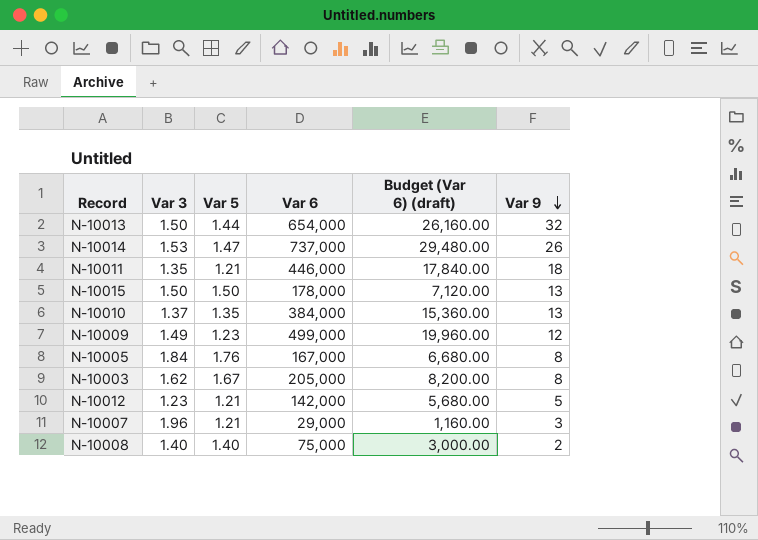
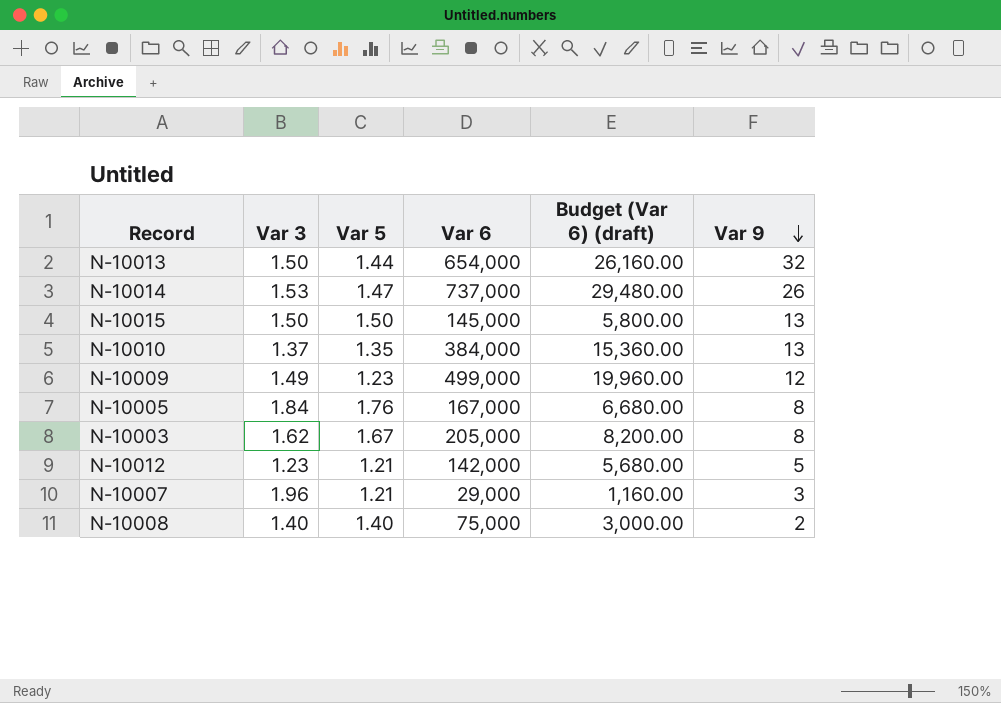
row N-10011: 1.35 | 1.21 | 446,000 | 17,840.00 | 18 -> none
N-10015 | Var 6: 178,000 -> 145,000
N-10015 | Budget (Var 6) (draft): 7,120.00 -> 5,800.00

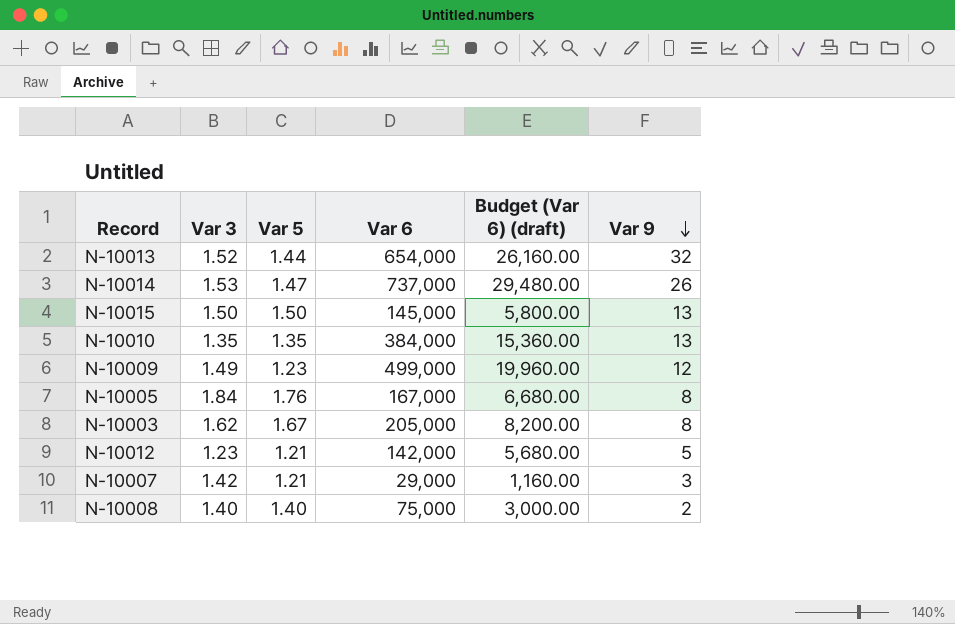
N-10013 | Var 3: 1.50 -> 1.52
N-10010 | Var 3: 1.37 -> 1.35
N-10007 | Var 3: 1.96 -> 1.42

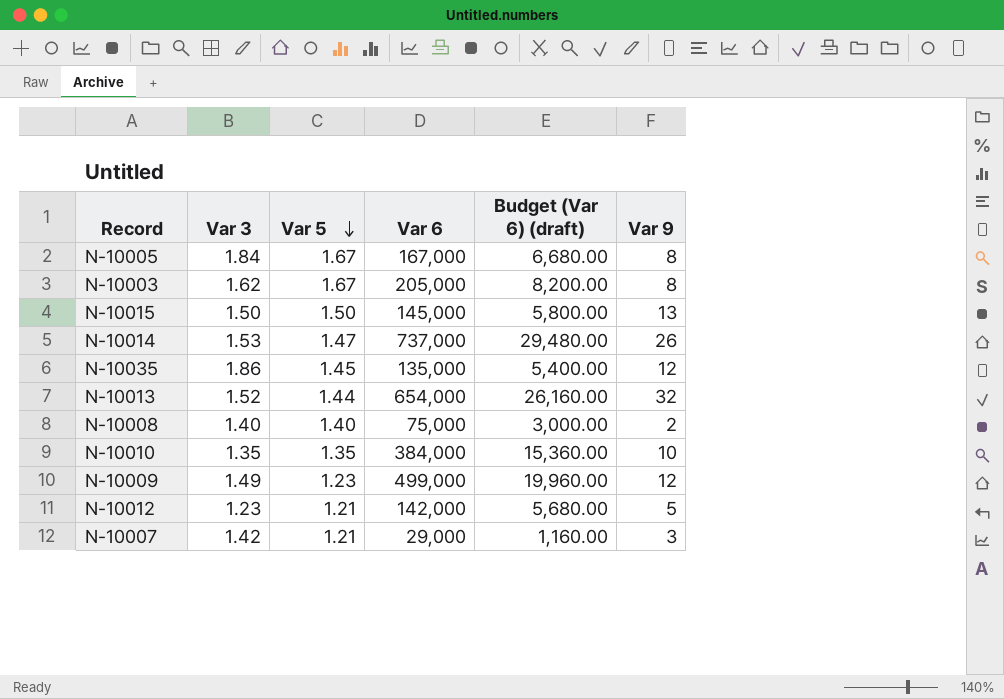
row order: Var 9 descending -> Var 5 descending
N-10005 | Var 5: 1.76 -> 1.67
row N-10035: none -> 1.86 | 1.45 | 135,000 | 5,400.00 | 12
N-10010 | Var 9: 13 -> 10

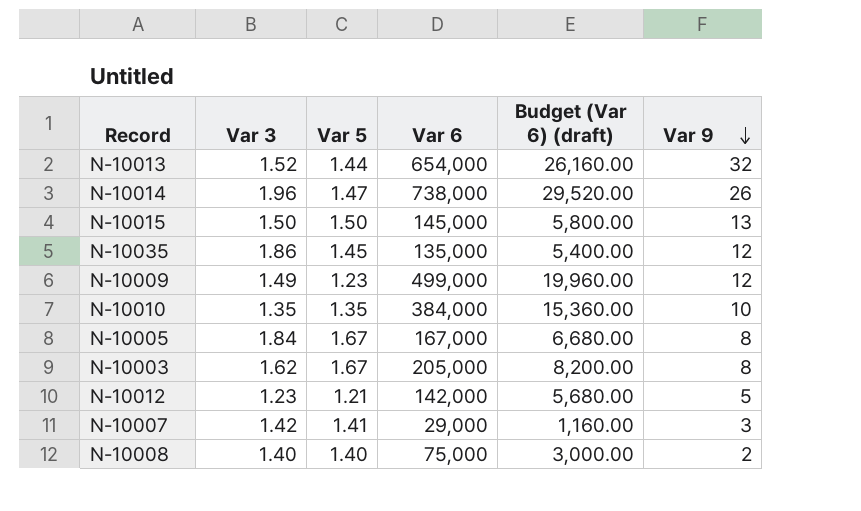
row order: Var 5 descending -> Var 9 descending
N-10014 | Var 3: 1.53 -> 1.96
N-10014 | Var 6: 737,000 -> 738,000
N-10014 | Budget (Var 6) (draft): 29,480.00 -> 29,520.00
N-10007 | Var 5: 1.21 -> 1.41

